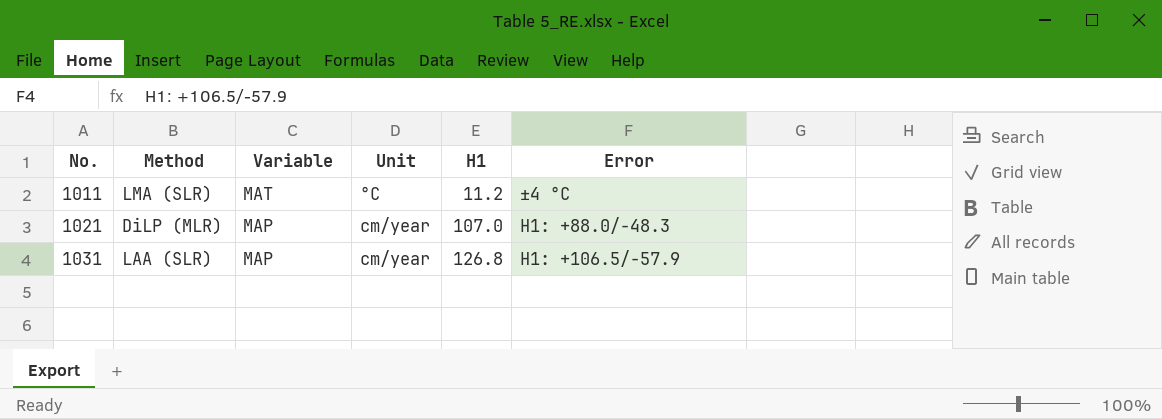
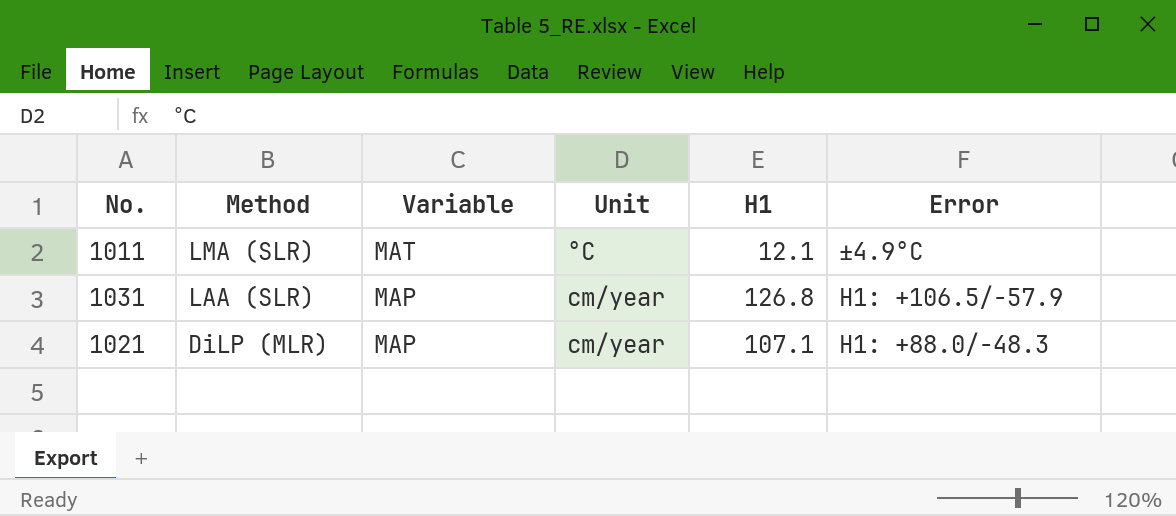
row order: No. ascending -> Method descending
1011 | H1: 11.2 -> 12.1
1011 | Error: ±4 °C -> ±4.9°C
1021 | H1: 107.0 -> 107.1

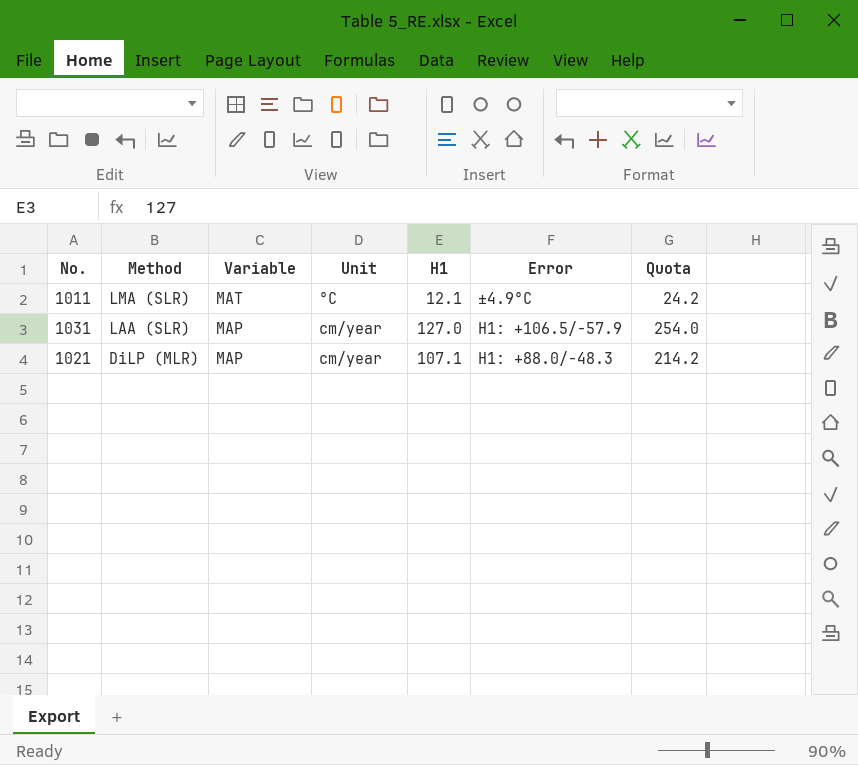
column Quota | formula: none -> [H1] * 2
1031 | H1: 126.8 -> 127.0

